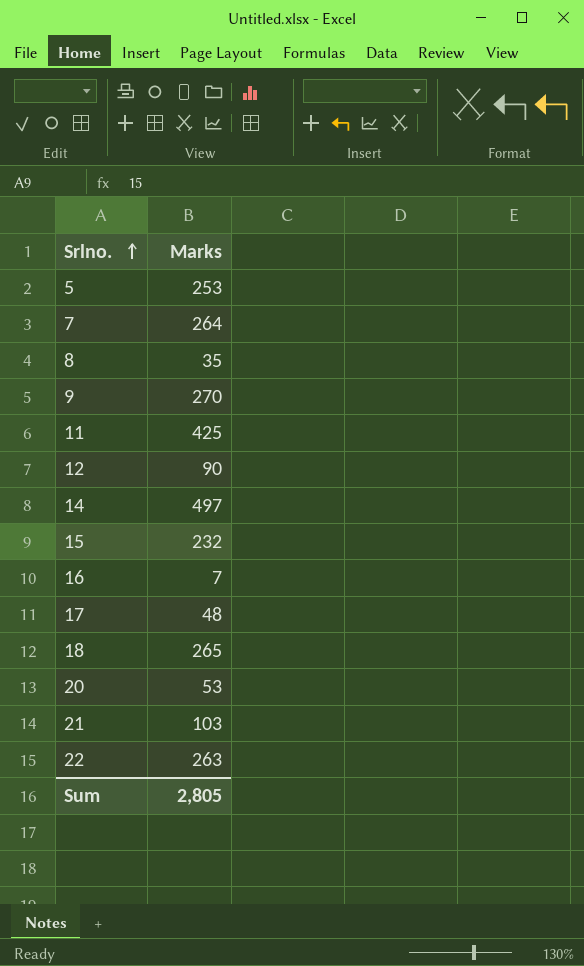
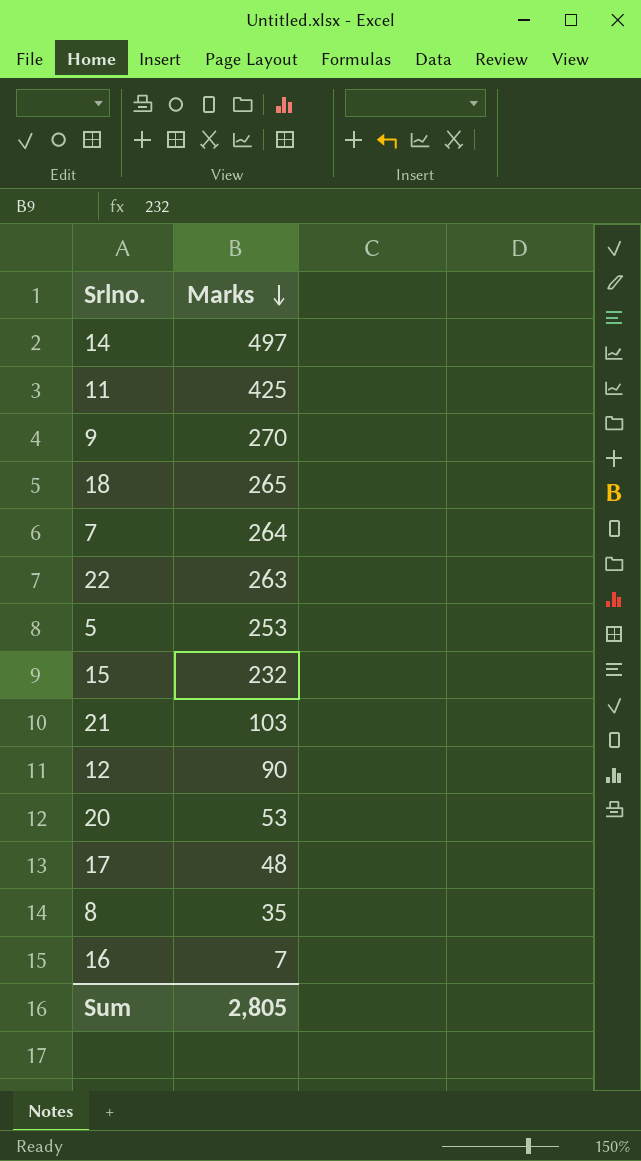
row order: Srlno. ascending -> Marks descending

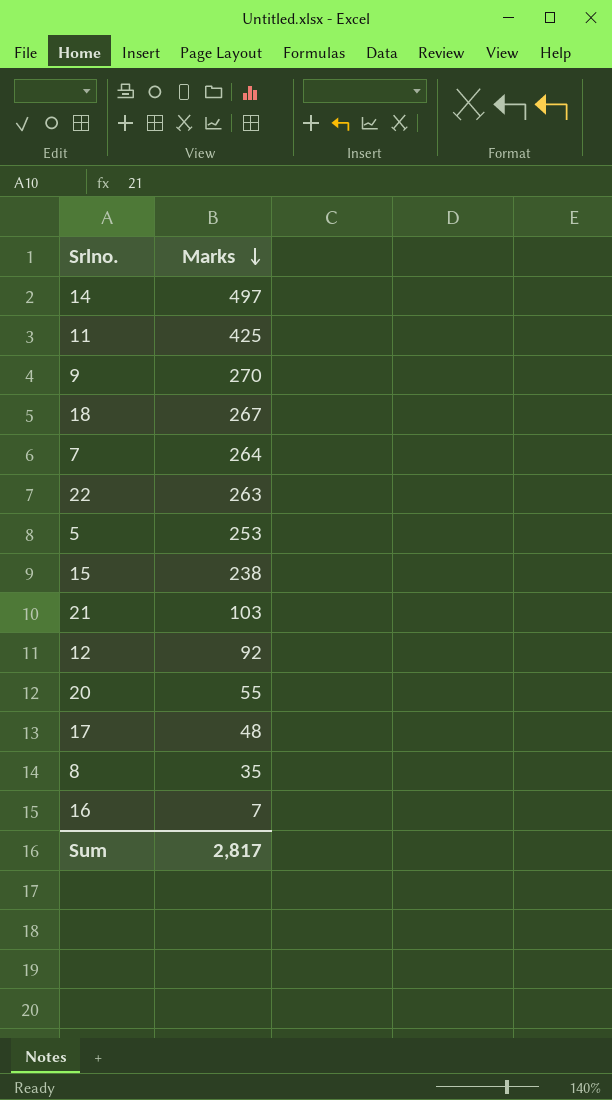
18 | Marks: 265 -> 267
15 | Marks: 232 -> 238
12 | Marks: 90 -> 92
20 | Marks: 53 -> 55
Sum | Marks: 2,805 -> 2,817

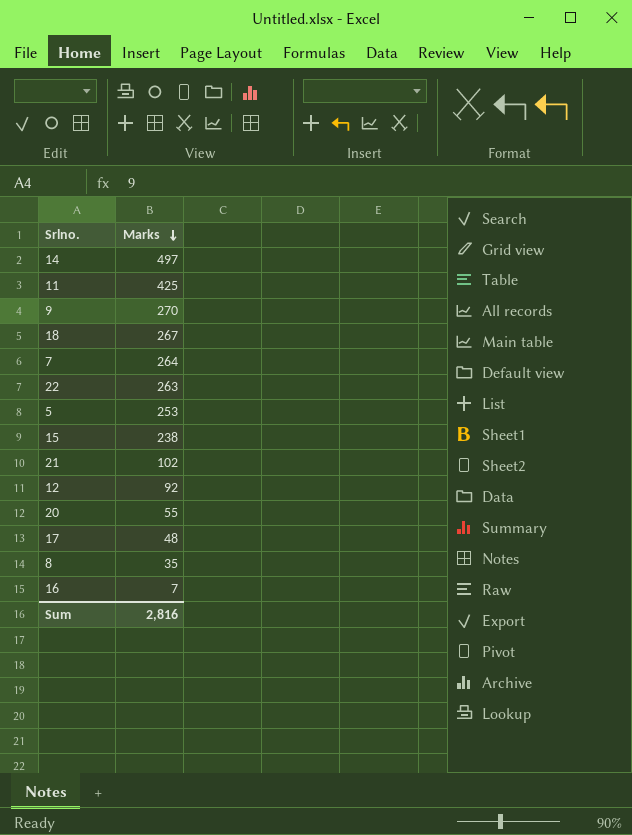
21 | Marks: 103 -> 102
Sum | Marks: 2,817 -> 2,816

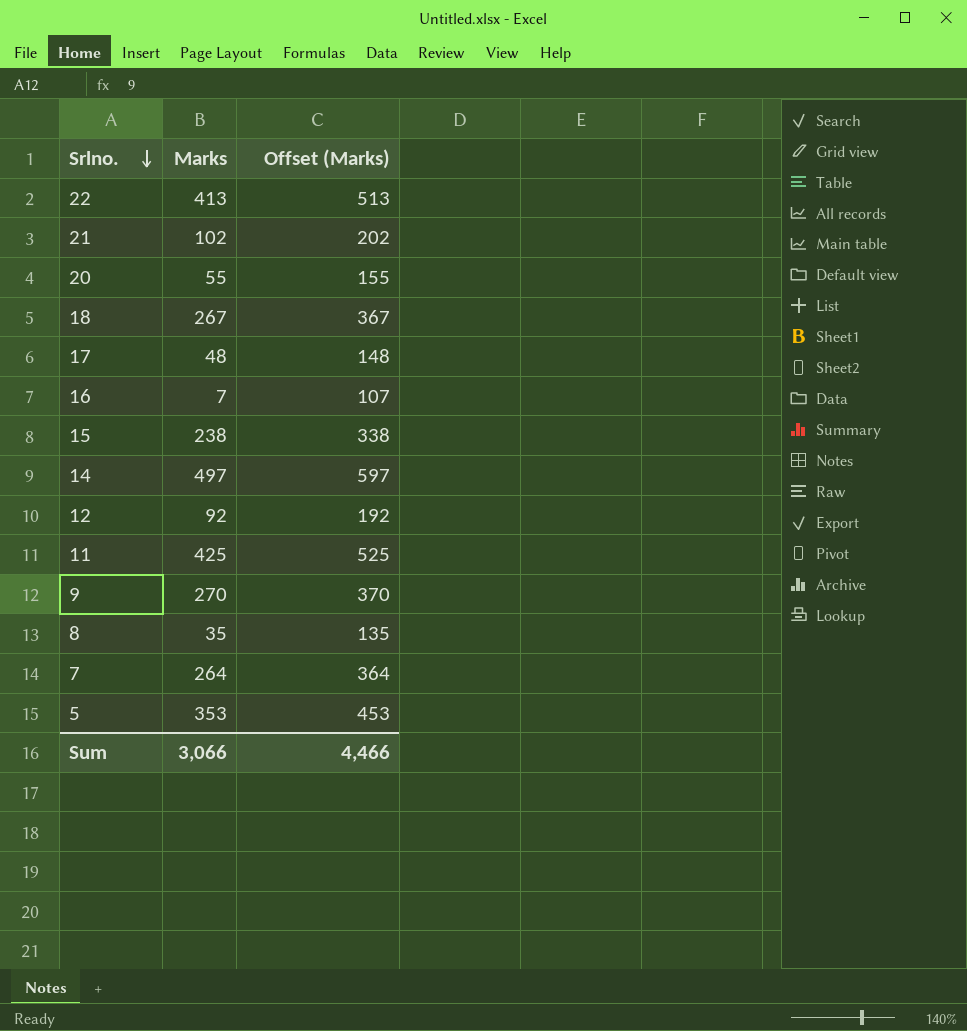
row order: Marks descending -> Srlno. descending
column Offset (Marks) | formula: none -> [Marks] + 100
22 | Marks: 263 -> 413
5 | Marks: 253 -> 353
Sum | Marks: 2,816 -> 3,066

